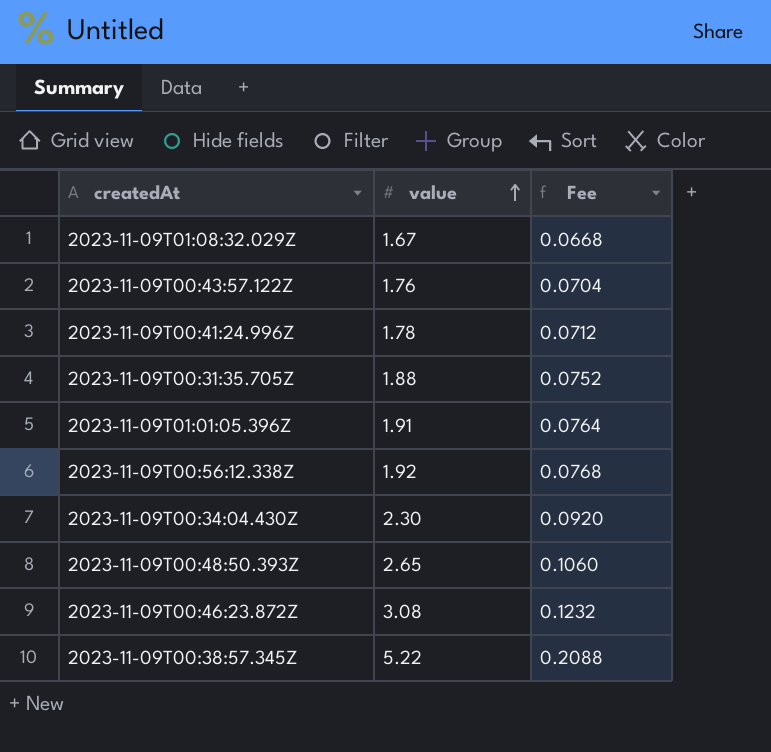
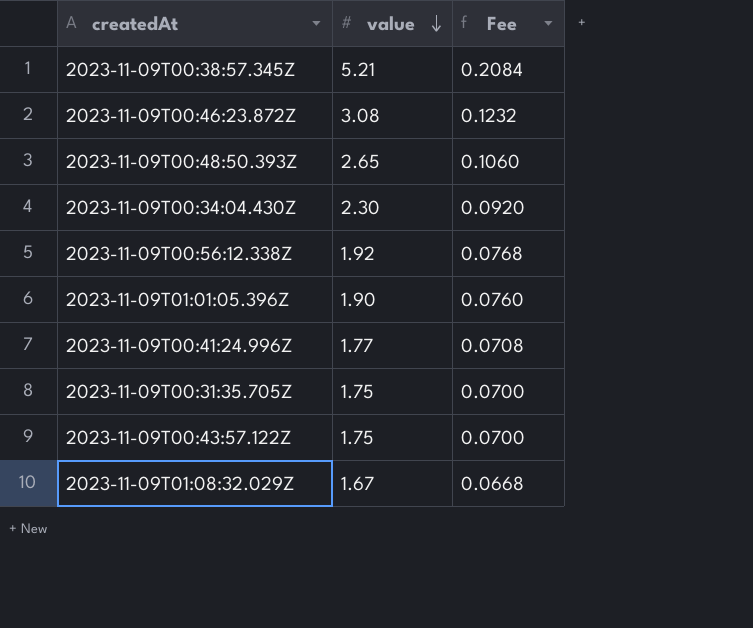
row order: value ascending -> value descending
2023-11-09T00:38:57.345Z | value: 5.22 -> 5.21
2023-11-09T00:38:57.345Z | Fee: 0.2088 -> 0.2084
2023-11-09T01:01:05.396Z | value: 1.91 -> 1.90
2023-11-09T01:01:05.396Z | Fee: 0.0764 -> 0.0760
2023-11-09T00:41:24.996Z | value: 1.78 -> 1.77
2023-11-09T00:41:24.996Z | Fee: 0.0712 -> 0.0708
2023-11-09T00:31:35.705Z | value: 1.88 -> 1.75
2023-11-09T00:31:35.705Z | Fee: 0.0752 -> 0.0700
2023-11-09T00:43:57.122Z | value: 1.76 -> 1.75
2023-11-09T00:43:57.122Z | Fee: 0.0704 -> 0.0700

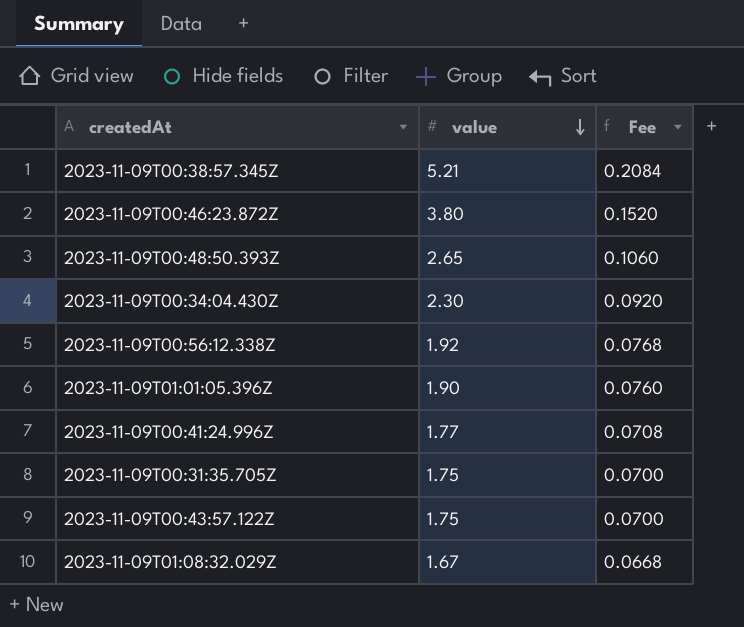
2023-11-09T00:46:23.872Z | value: 3.08 -> 3.80
2023-11-09T00:46:23.872Z | Fee: 0.1232 -> 0.1520

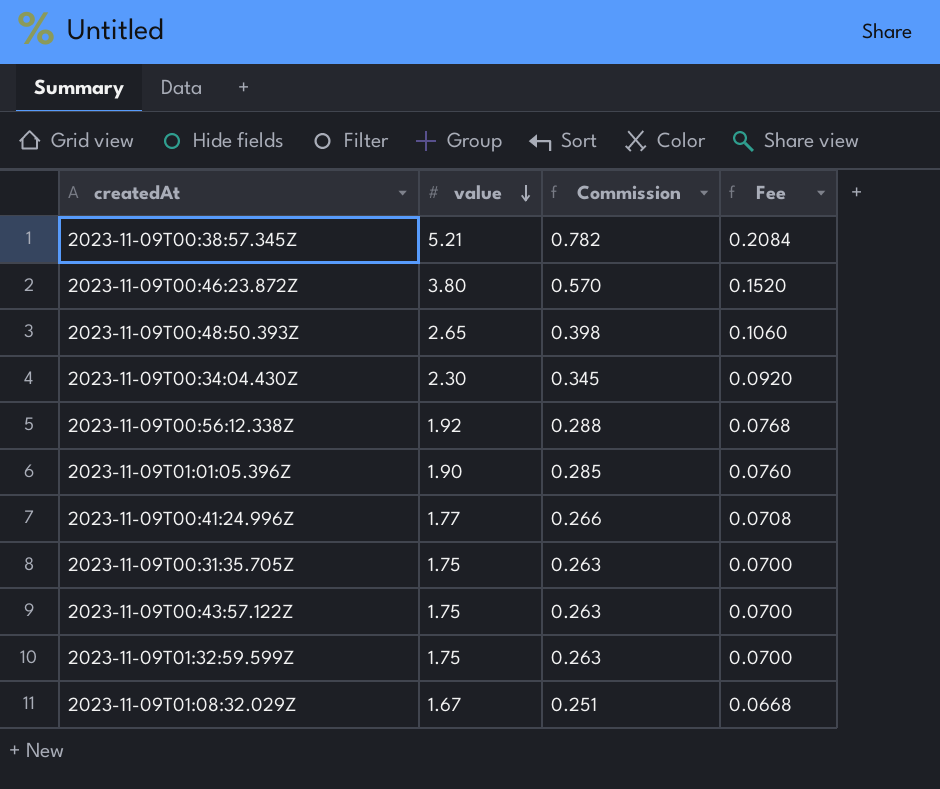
column Commission | formula: none -> [value] * 0.15
row 2023-11-09T01:32:59.599Z: none -> 1.75 | 0.263 | 0.0700

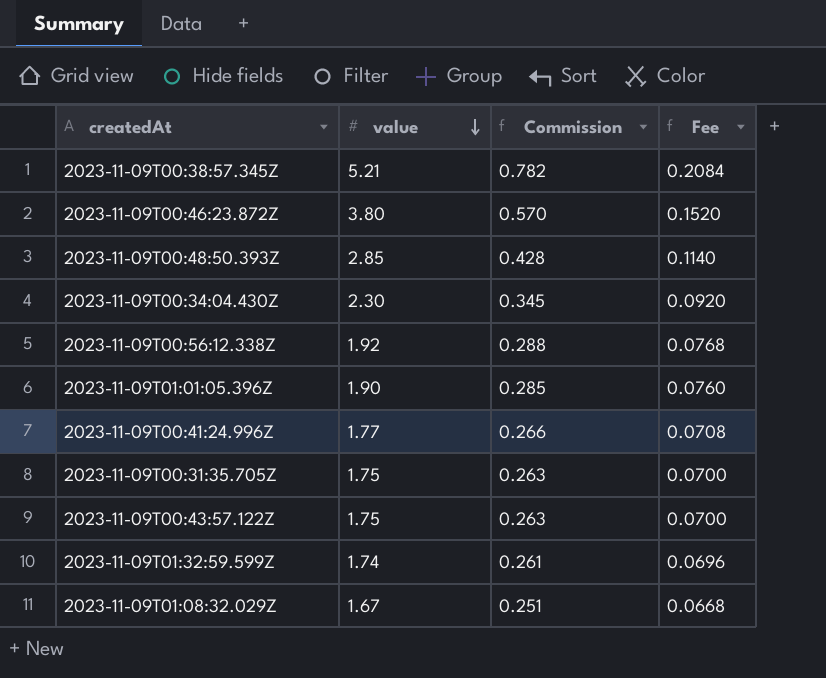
2023-11-09T00:48:50.393Z | value: 2.65 -> 2.85
2023-11-09T00:48:50.393Z | Commission: 0.398 -> 0.428
2023-11-09T00:48:50.393Z | Fee: 0.1060 -> 0.1140
2023-11-09T01:32:59.599Z | value: 1.75 -> 1.74
2023-11-09T01:32:59.599Z | Commission: 0.263 -> 0.261
2023-11-09T01:32:59.599Z | Fee: 0.0700 -> 0.0696

